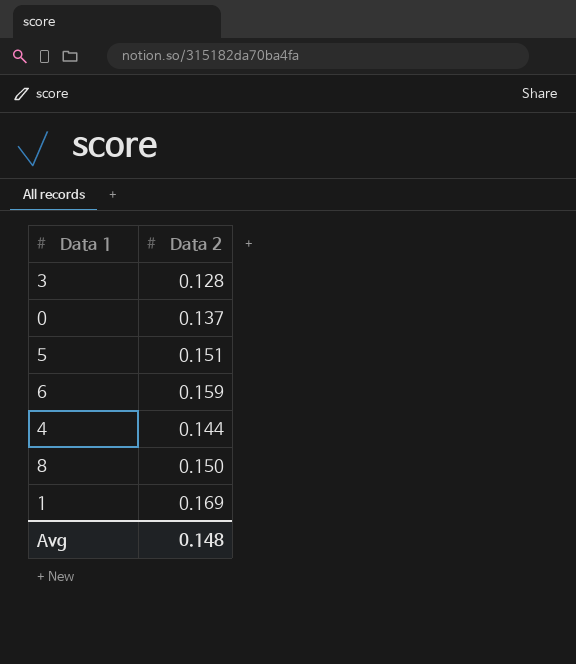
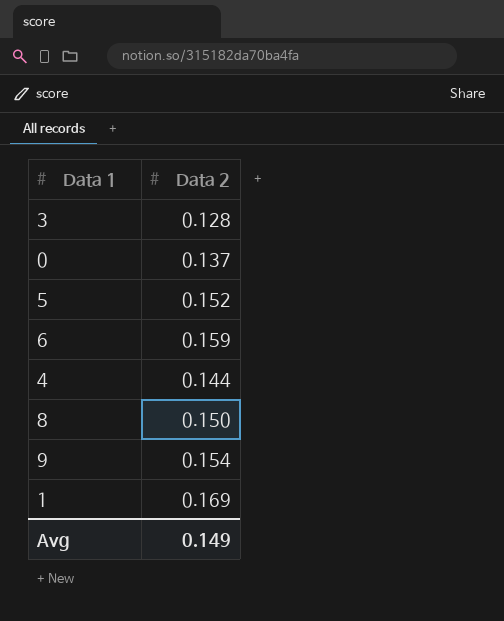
5 | Data 2: 0.151 -> 0.152
row 9: none -> 0.154
Avg | Data 2: 0.148 -> 0.149

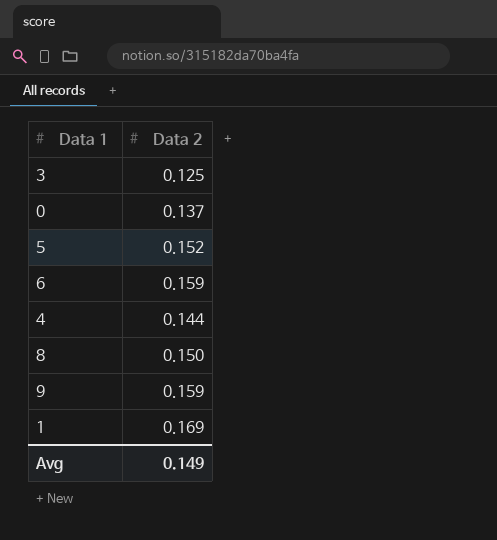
3 | Data 2: 0.128 -> 0.125
9 | Data 2: 0.154 -> 0.159

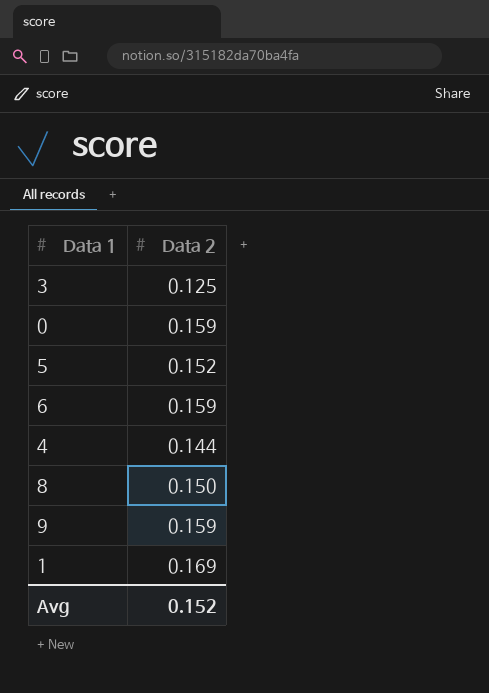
0 | Data 2: 0.137 -> 0.159
Avg | Data 2: 0.149 -> 0.152

